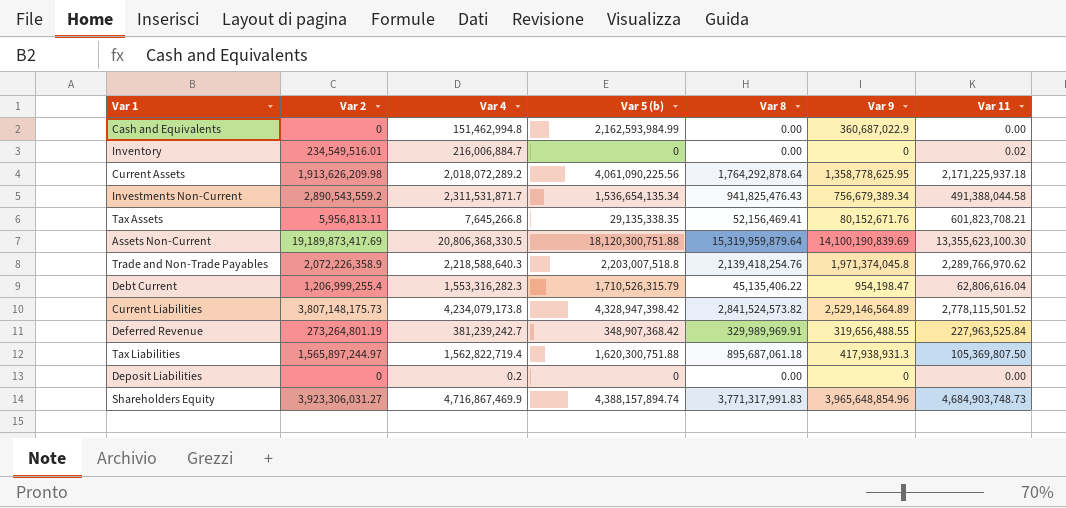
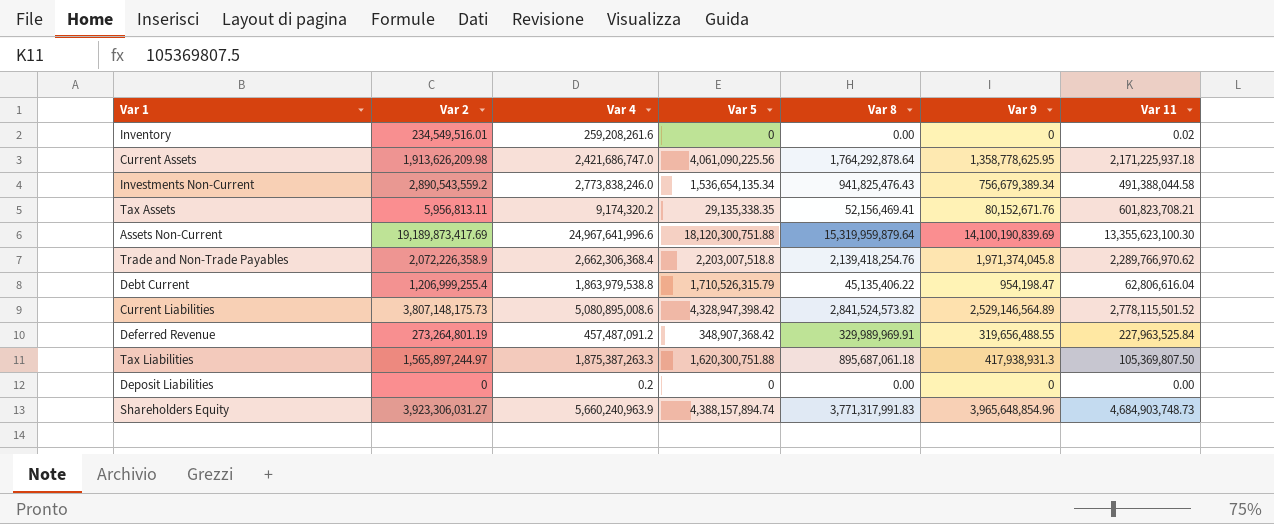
column name: Var 5 (b) -> Var 5
row Cash and Equivalents: 0 | 151,462,994.8 | 2,162,593,984.99 | 0.00 | 360,687,022.9 | 0.00 -> none
Inventory | Var 4: 216,006,884.7 -> 259,208,261.6
Current Assets | Var 4: 2,018,072,289.2 -> 2,421,686,747.0
Investments Non-Current | Var 4: 2,311,531,871.7 -> 2,773,838,246.0
Tax Assets | Var 4: 7,645,266.8 -> 9,174,320.2
Assets Non-Current | Var 4: 20,806,368,330.5 -> 24,967,641,996.6
Trade and Non-Trade Payables | Var 4: 2,218,588,640.3 -> 2,662,306,368.4
Debt Current | Var 4: 1,553,316,282.3 -> 1,863,979,538.8
Current Liabilities | Var 4: 4,234,079,173.8 -> 5,080,895,008.6
Deferred Revenue | Var 4: 381,239,242.7 -> 457,487,091.2
Tax Liabilities | Var 4: 1,562,822,719.4 -> 1,875,387,263.3
Shareholders Equity | Var 4: 4,716,867,469.9 -> 5,660,240,963.9

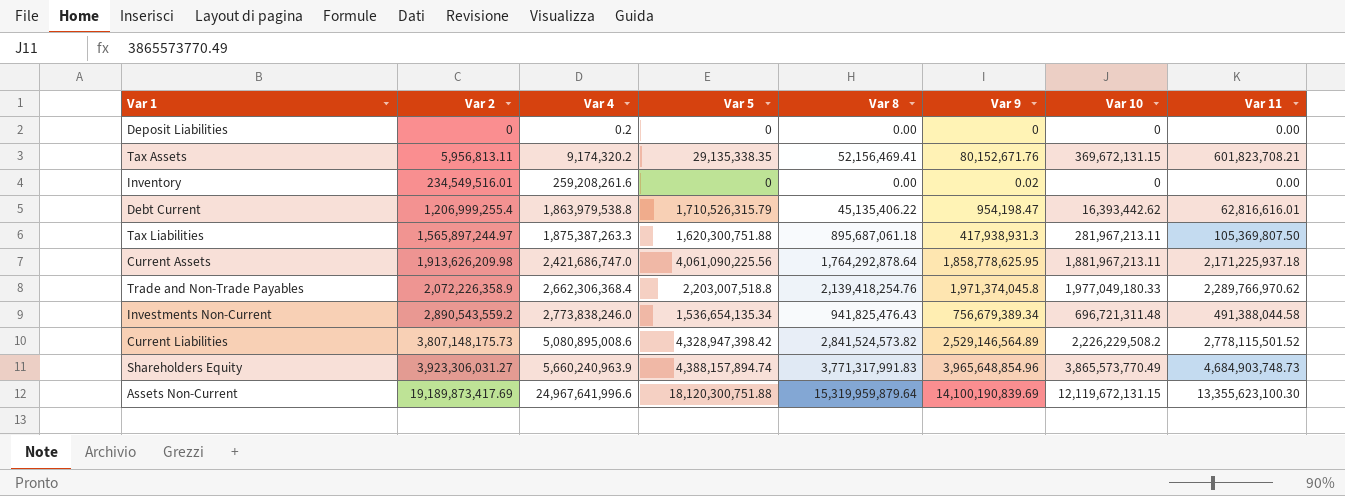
row order: none -> Var 2 ascending
column Var 10 | position: none -> 7
row Deferred Revenue: 273,264,801.19 | 457,487,091.2 | 348,907,368.42 | 329,989,969.91 | 319,656,488.55 | 227,963,525.84 -> none
Inventory | Var 9: 0 -> 0.02
Inventory | Var 11: 0.02 -> 0.00
Debt Current | Var 11: 62,806,616.04 -> 62,816,616.01
Current Assets | Var 9: 1,358,778,625.95 -> 1,858,778,625.95

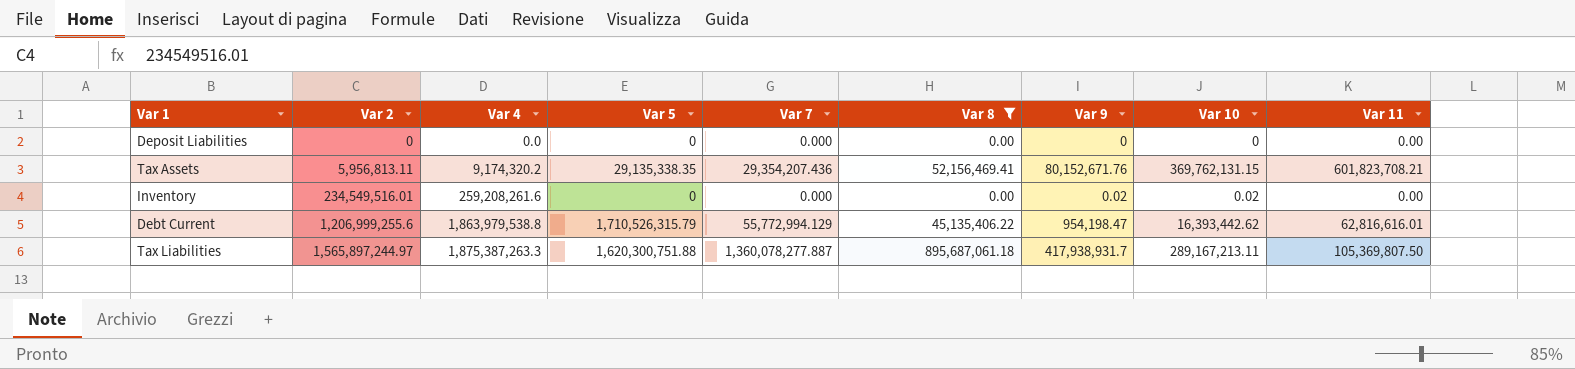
filter: none -> Var 8 <= 895,687,061.18
column Var 7 | position: none -> 5
Deposit Liabilities | Var 4: 0.2 -> 0.0
Tax Assets | Var 10: 369,672,131.15 -> 369,762,131.15
Inventory | Var 10: 0 -> 0.02
Debt Current | Var 2: 1,206,999,255.4 -> 1,206,999,255.6
Tax Liabilities | Var 9: 417,938,931.3 -> 417,938,931.7
Tax Liabilities | Var 10: 281,967,213.11 -> 289,167,213.11

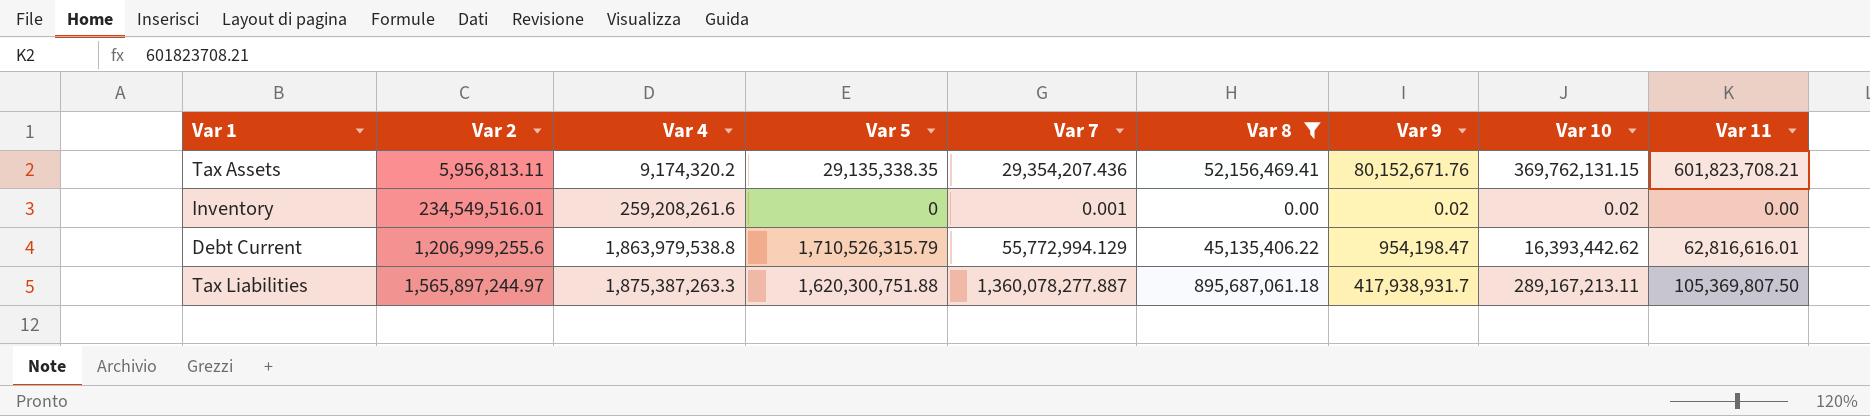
row Deposit Liabilities: 0 | 0.0 | 0 | 0.000 | 0.00 | 0 | 0 | 0.00 -> none
Inventory | Var 7: 0.000 -> 0.001

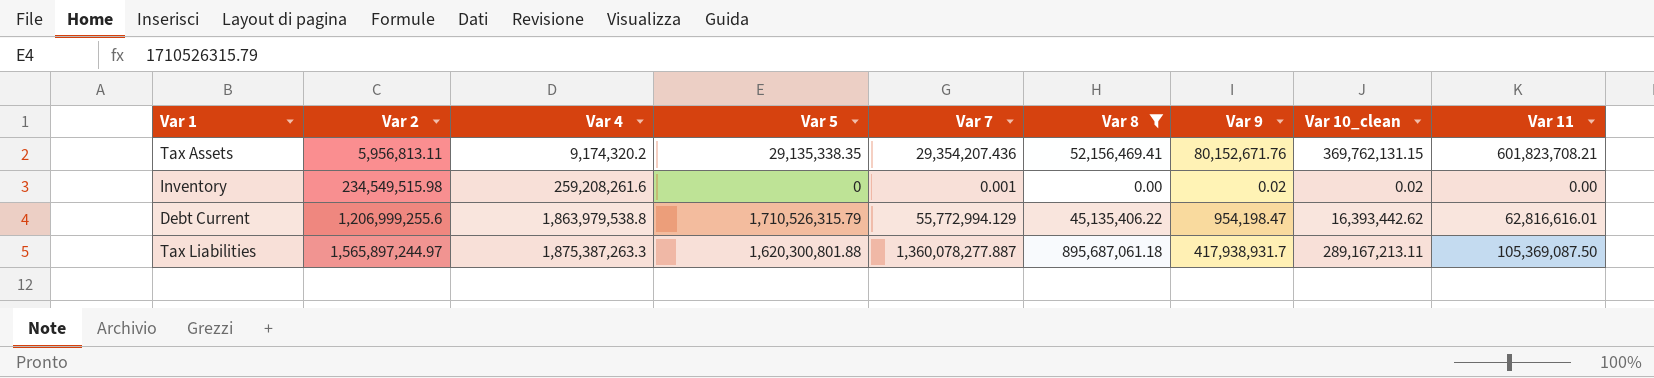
column name: Var 10 -> Var 10_clean
Inventory | Var 2: 234,549,516.01 -> 234,549,515.98
Tax Liabilities | Var 5: 1,620,300,751.88 -> 1,620,300,801.88
Tax Liabilities | Var 11: 105,369,807.50 -> 105,369,087.50

